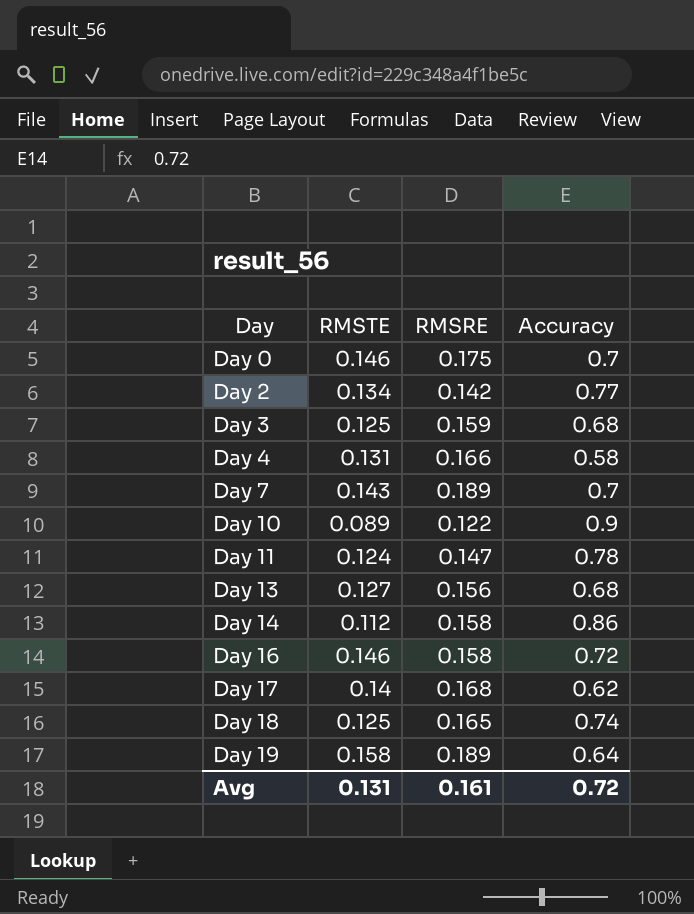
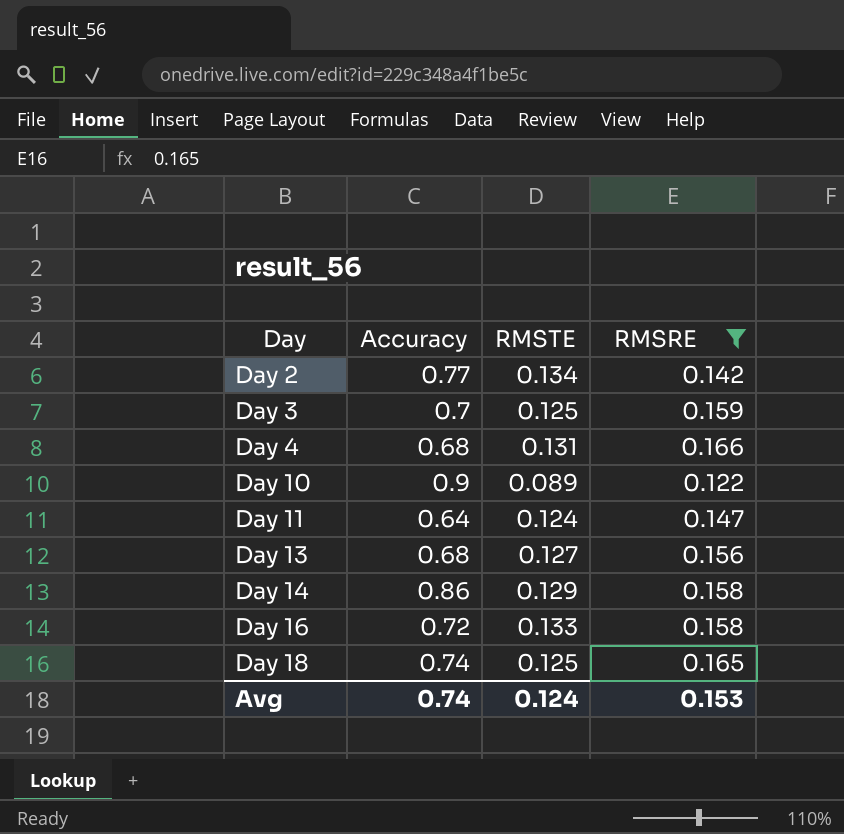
filter: none -> RMSRE <= 0.166
column Accuracy | position: 4 -> 2
Day 3 | Accuracy: 0.68 -> 0.7
Day 4 | Accuracy: 0.58 -> 0.68
Day 11 | Accuracy: 0.78 -> 0.64
Day 14 | RMSTE: 0.112 -> 0.129
Day 16 | RMSTE: 0.146 -> 0.133
Avg | Accuracy: 0.72 -> 0.74
Avg | RMSTE: 0.131 -> 0.124
Avg | RMSRE: 0.161 -> 0.153

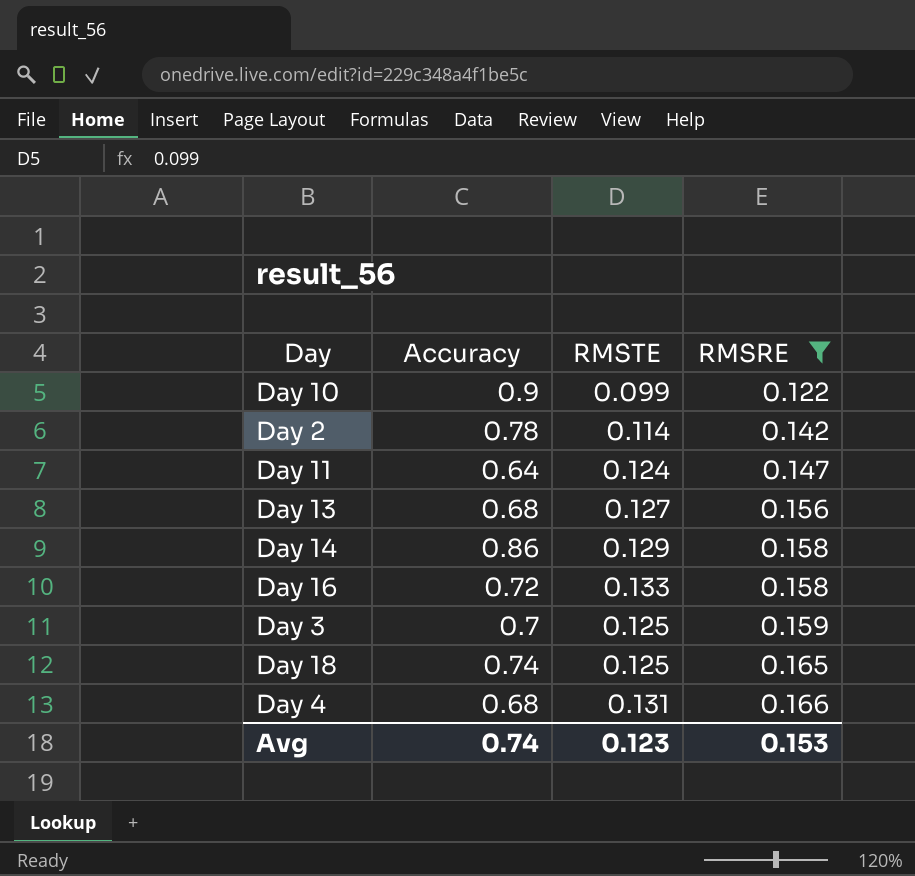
row order: Day ascending -> RMSRE ascending
Day 10 | RMSTE: 0.089 -> 0.099
Day 2 | Accuracy: 0.77 -> 0.78
Day 2 | RMSTE: 0.134 -> 0.114
Avg | RMSTE: 0.124 -> 0.123

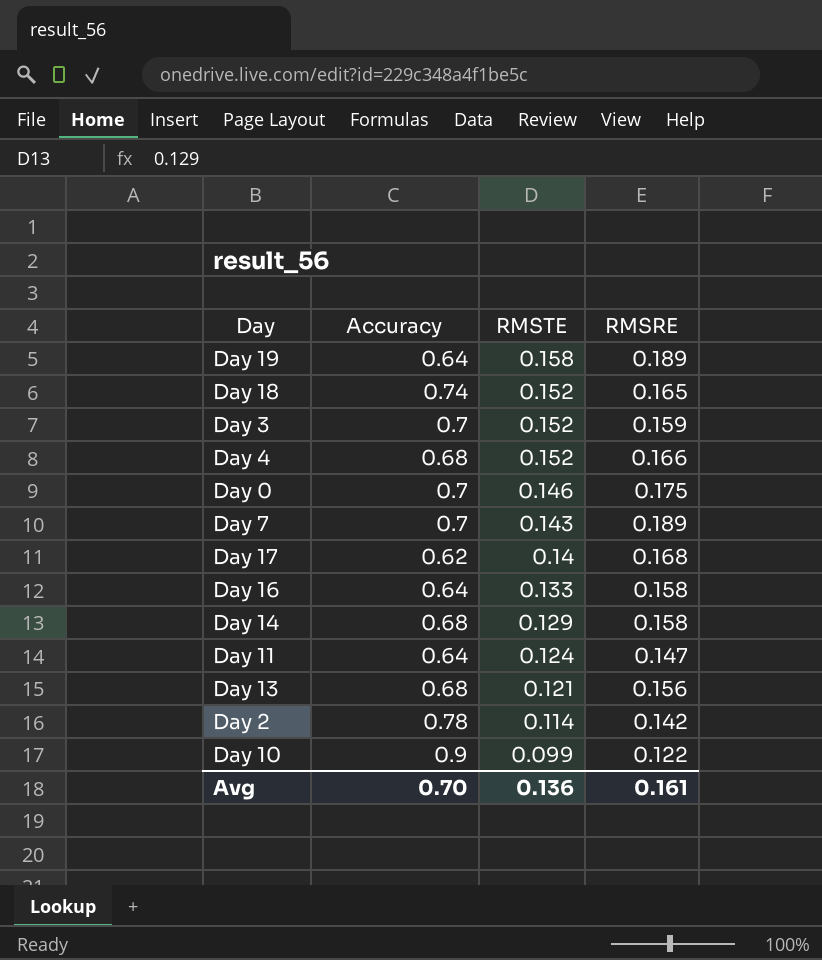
filter: RMSRE <= 0.166 -> none
row order: RMSRE ascending -> RMSTE descending
Day 18 | RMSTE: 0.125 -> 0.152
Day 3 | RMSTE: 0.125 -> 0.152
Day 4 | RMSTE: 0.131 -> 0.152
Day 16 | Accuracy: 0.72 -> 0.64
Day 14 | Accuracy: 0.86 -> 0.68
Day 13 | RMSTE: 0.127 -> 0.121
Avg | Accuracy: 0.74 -> 0.70
Avg | RMSTE: 0.123 -> 0.136
Avg | RMSRE: 0.153 -> 0.161

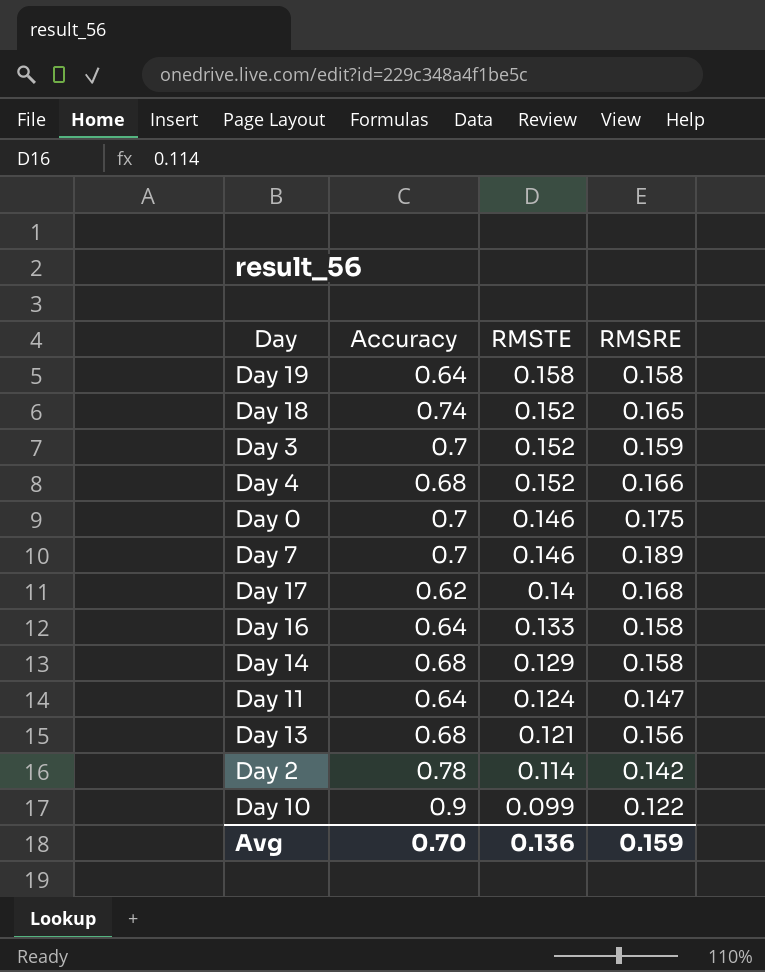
Day 19 | RMSRE: 0.189 -> 0.158
Day 7 | RMSTE: 0.143 -> 0.146
Avg | RMSRE: 0.161 -> 0.159

